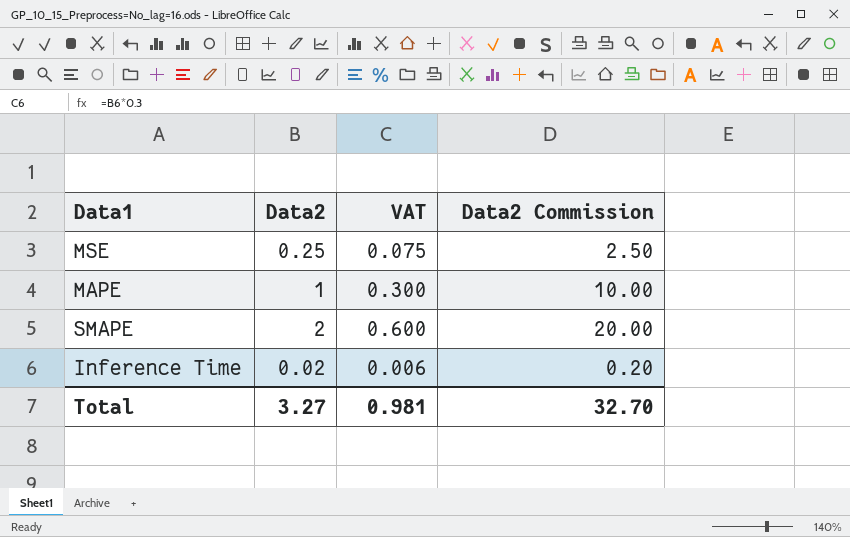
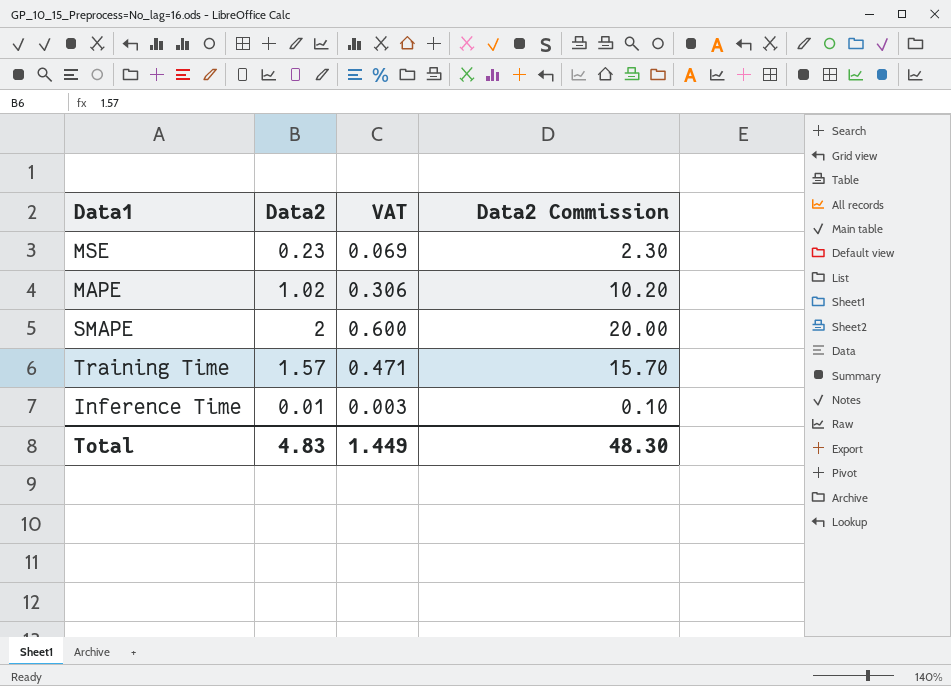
MSE | Data2: 0.25 -> 0.23
MSE | VAT: 0.075 -> 0.069
MSE | Data2 Commission: 2.50 -> 2.30
MAPE | Data2: 1 -> 1.02
MAPE | VAT: 0.300 -> 0.306
MAPE | Data2 Commission: 10.00 -> 10.20
row Training Time: none -> 1.57 | 0.471 | 15.70
Inference Time | Data2: 0.02 -> 0.01
Inference Time | VAT: 0.006 -> 0.003
Inference Time | Data2 Commission: 0.20 -> 0.10
Total | Data2: 3.27 -> 4.83
Total | VAT: 0.981 -> 1.449
Total | Data2 Commission: 32.70 -> 48.30

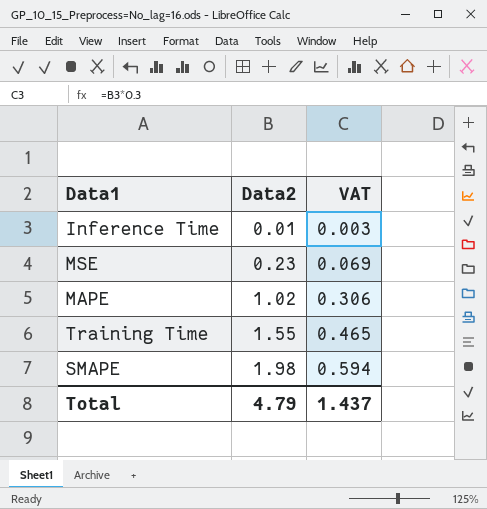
row order: none -> Data2 ascending
column Data2 Commission | formula: [Data2] * 10 -> none
Training Time | Data2: 1.57 -> 1.55
Training Time | VAT: 0.471 -> 0.465
SMAPE | Data2: 2 -> 1.98
SMAPE | VAT: 0.600 -> 0.594
Total | Data2: 4.83 -> 4.79
Total | VAT: 1.449 -> 1.437

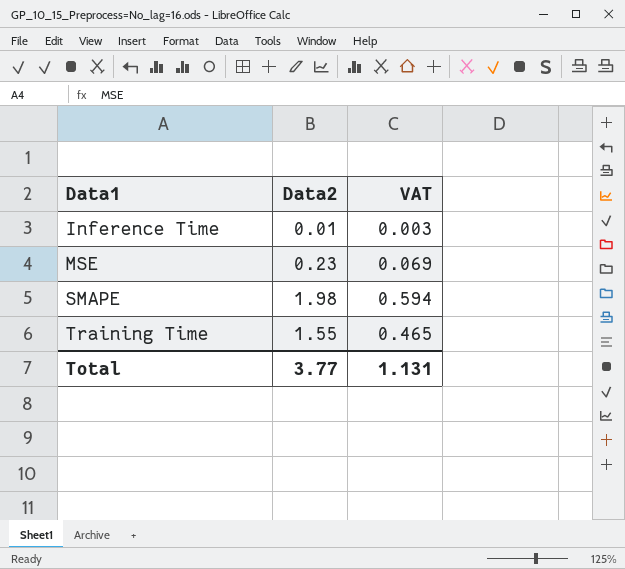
row order: Data2 ascending -> Data1 ascending
row MAPE: 1.02 | 0.306 -> none
Total | Data2: 4.79 -> 3.77
Total | VAT: 1.437 -> 1.131

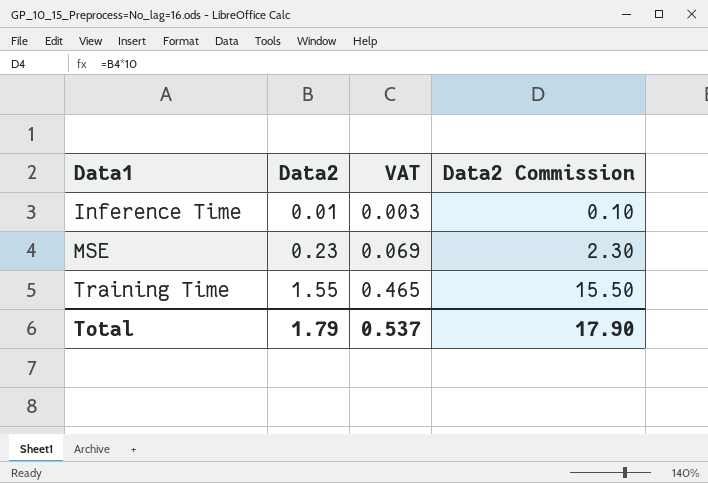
column Data2 Commission | formula: none -> [Data2] * 10
row SMAPE: 1.98 | 0.594 -> none
Total | Data2: 3.77 -> 1.79
Total | VAT: 1.131 -> 0.537

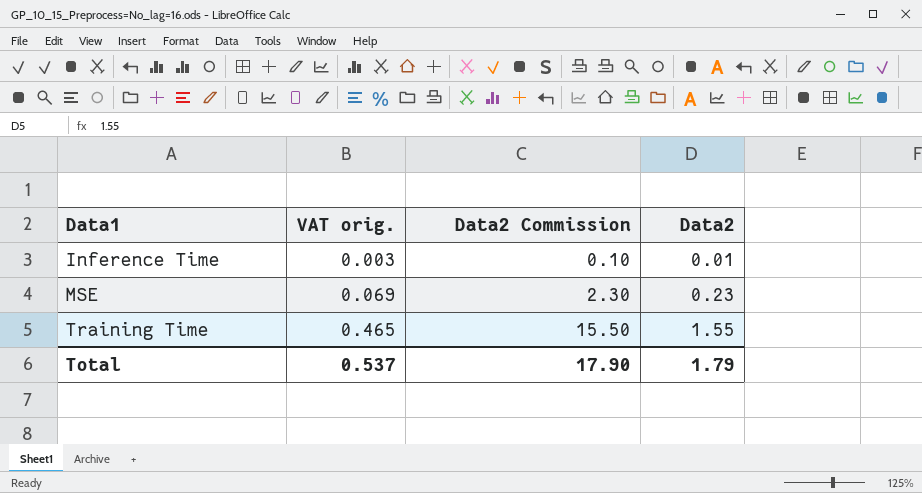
column name: VAT -> VAT orig.
column Data2 | position: 2 -> 4

